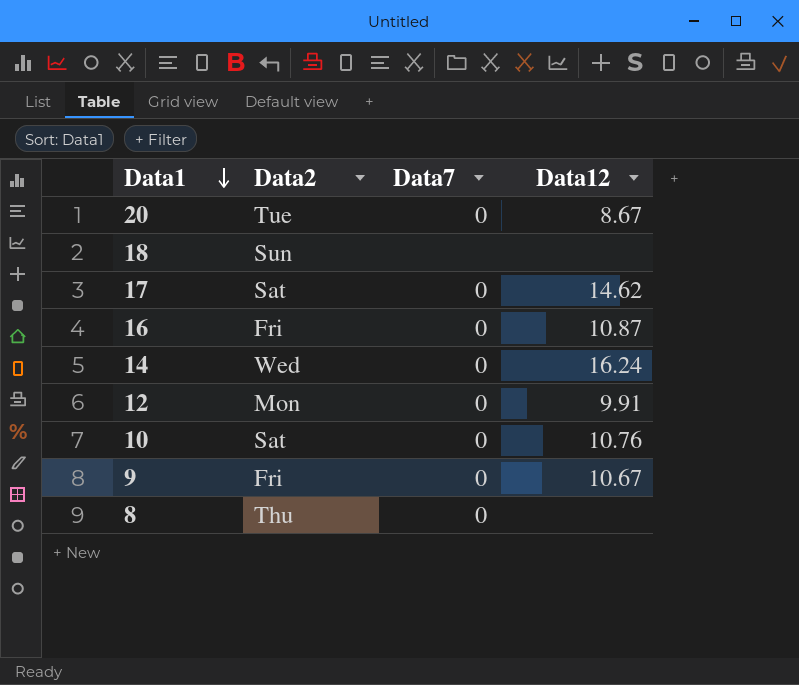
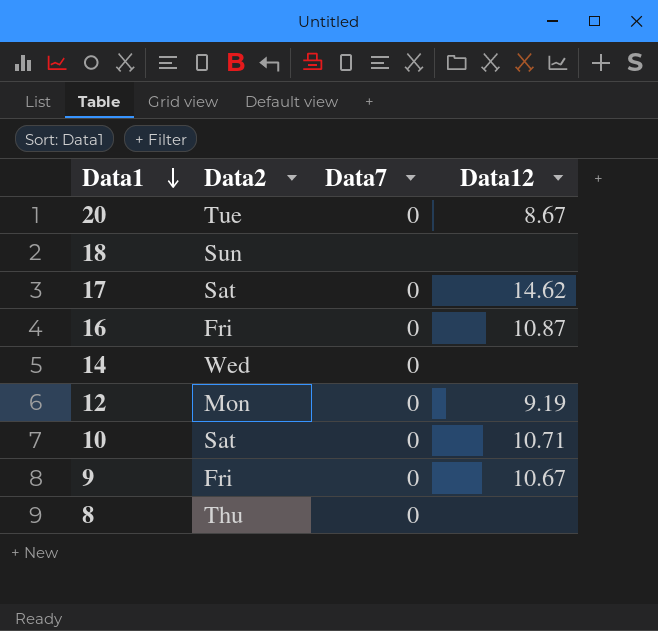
14 | Data12: 16.24 -> none
12 | Data12: 9.91 -> 9.19
10 | Data12: 10.76 -> 10.71

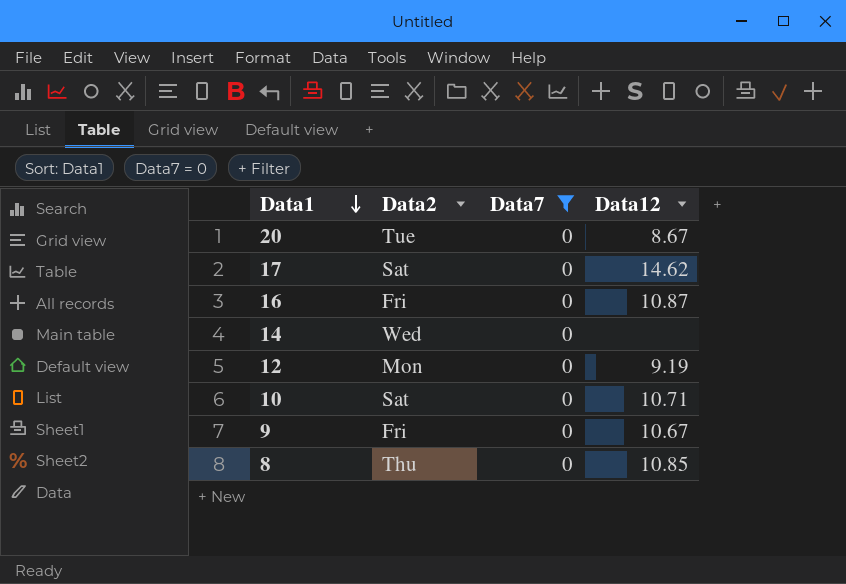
filter: none -> Data7 = 0
8 | Data12: none -> 10.85

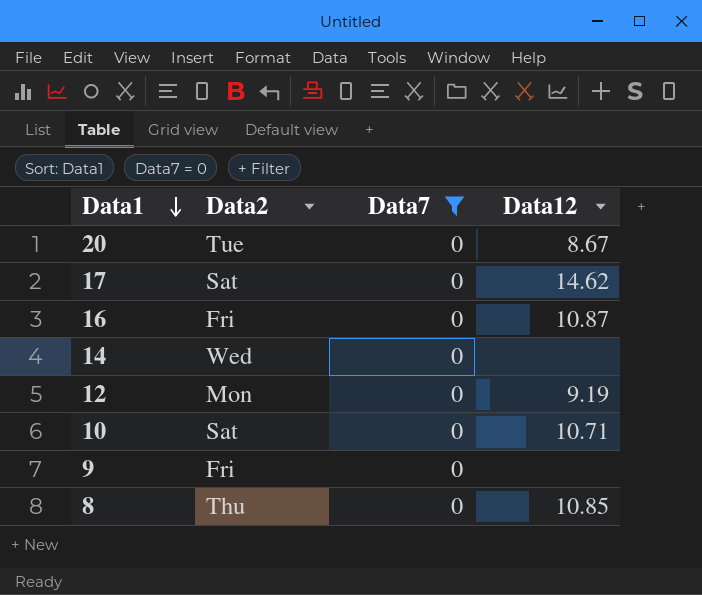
9 | Data12: 10.67 -> none

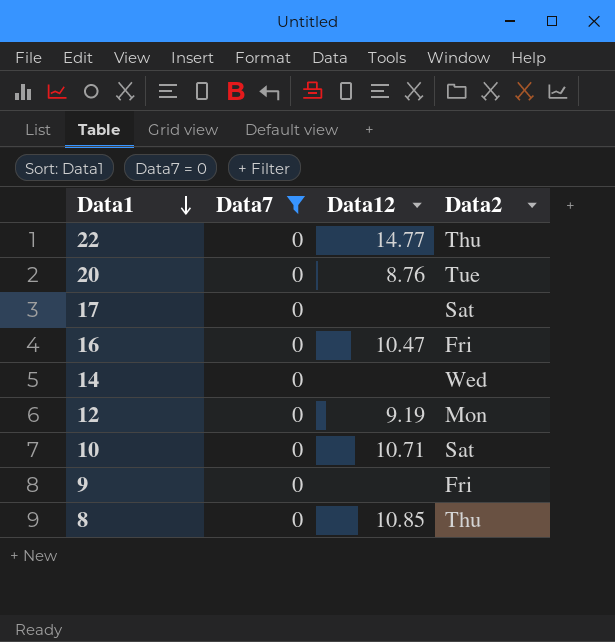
column Data2 | position: 2 -> 4
row 22: none -> 0 | 14.77 | Thu
20 | Data12: 8.67 -> 8.76
17 | Data12: 14.62 -> none
16 | Data12: 10.87 -> 10.47

